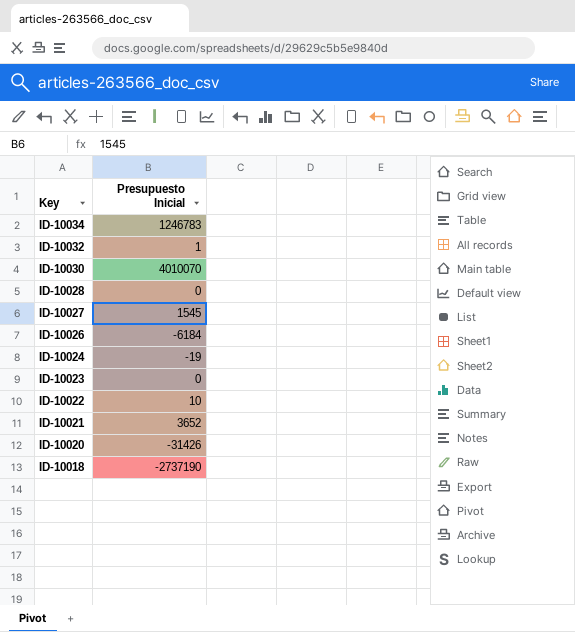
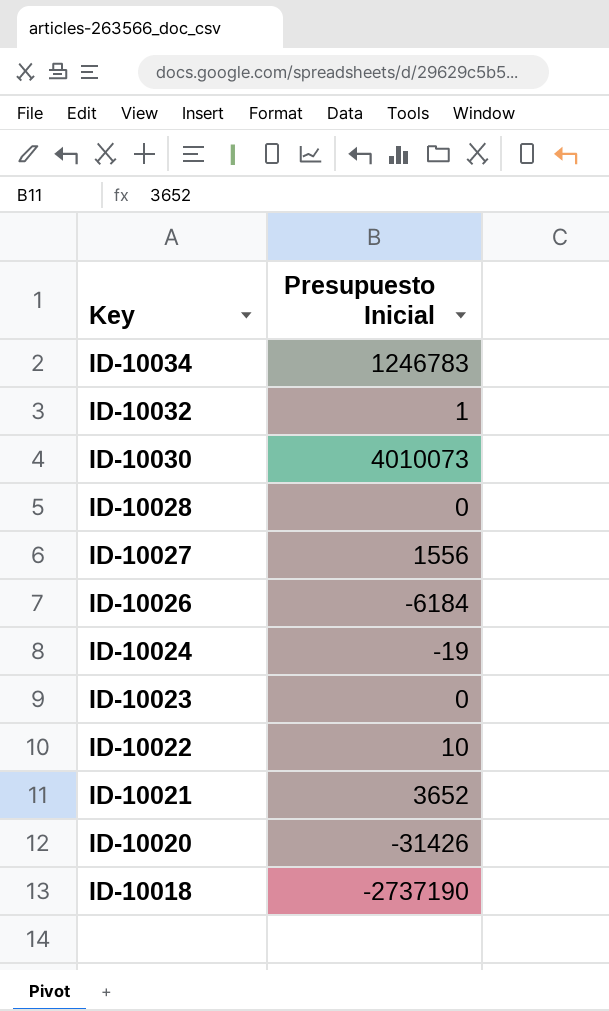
ID-10030 | Presupuesto Inicial: 4010070 -> 4010073
ID-10027 | Presupuesto Inicial: 1545 -> 1556

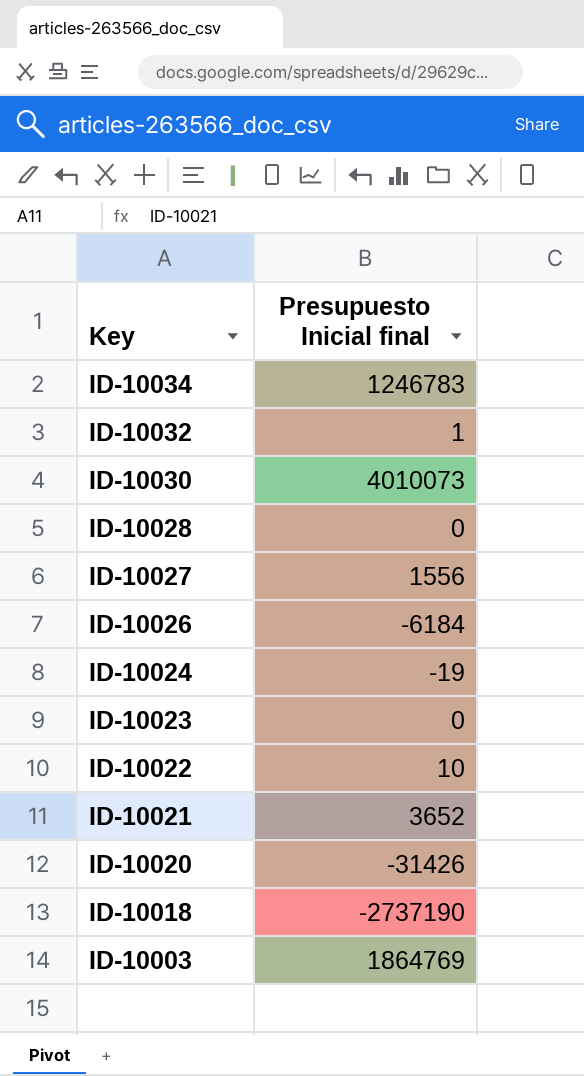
column name: Presupuesto Inicial -> Presupuesto Inicial final
row ID-10003: none -> 1864769

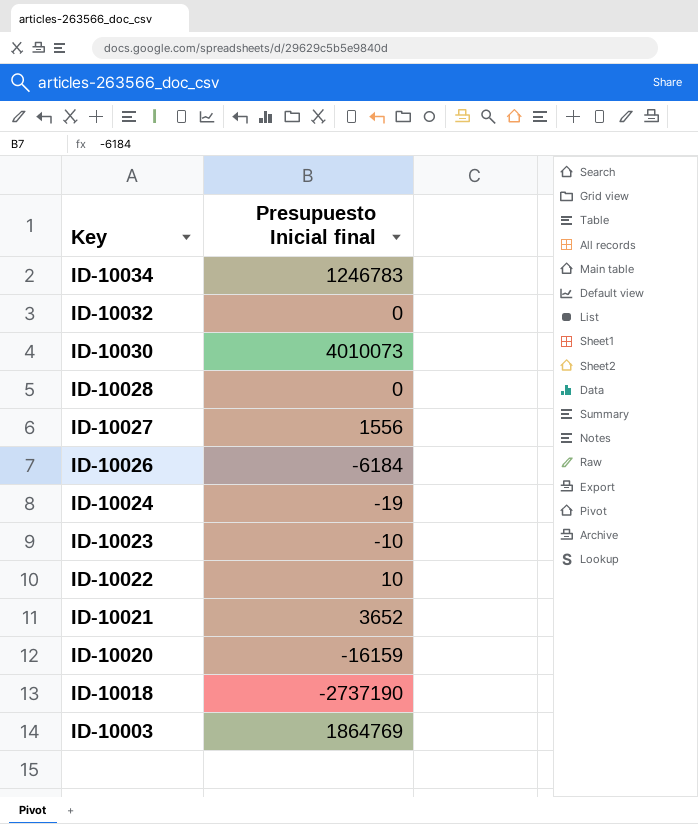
ID-10032 | Presupuesto Inicial final: 1 -> 0
ID-10023 | Presupuesto Inicial final: 0 -> -10
ID-10020 | Presupuesto Inicial final: -31426 -> -16159

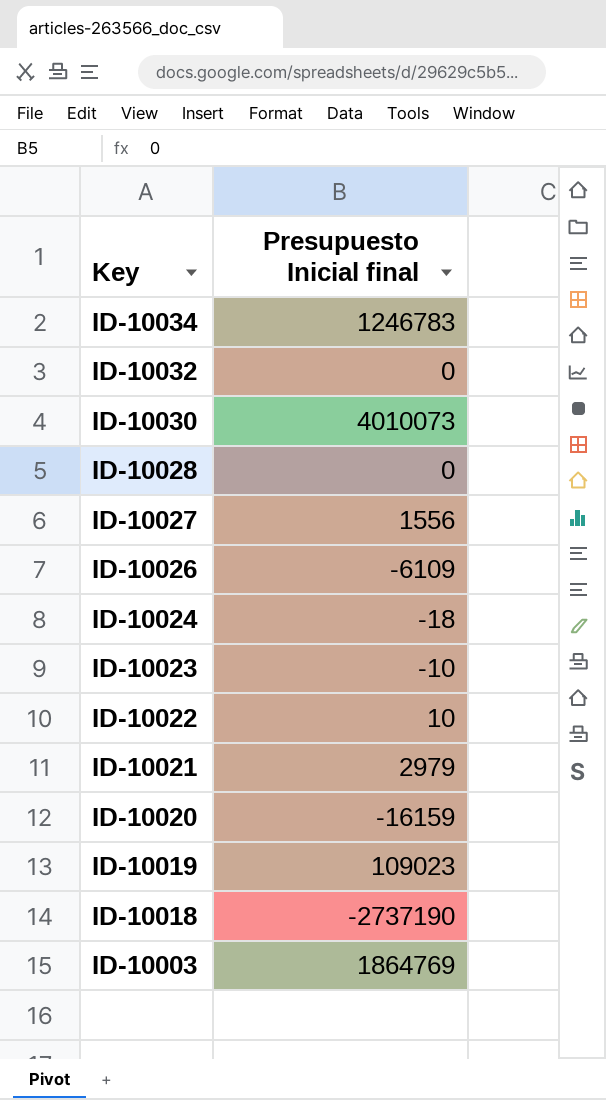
ID-10026 | Presupuesto Inicial final: -6184 -> -6109
ID-10024 | Presupuesto Inicial final: -19 -> -18
ID-10021 | Presupuesto Inicial final: 3652 -> 2979
row ID-10019: none -> 109023

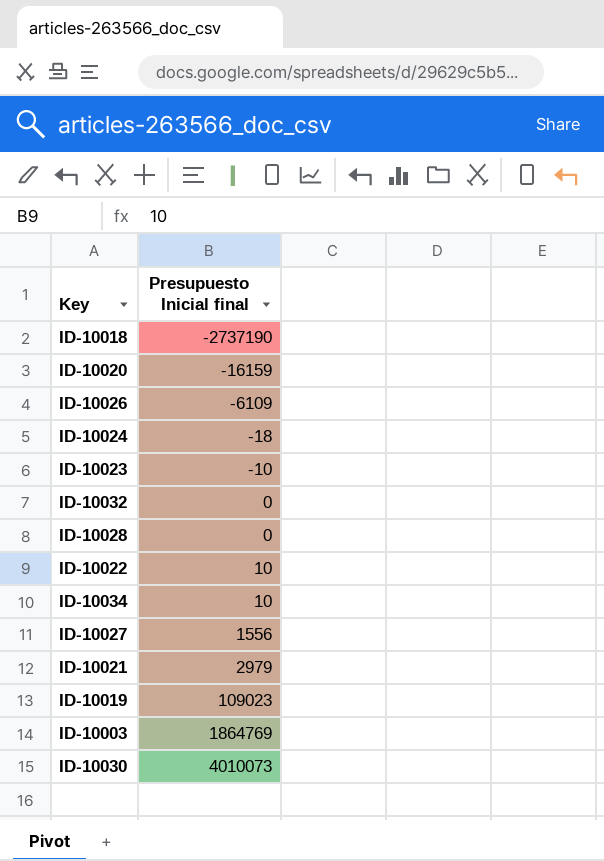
row order: Key descending -> Presupuesto Inicial final ascending
ID-10034 | Presupuesto Inicial final: 1246783 -> 10

